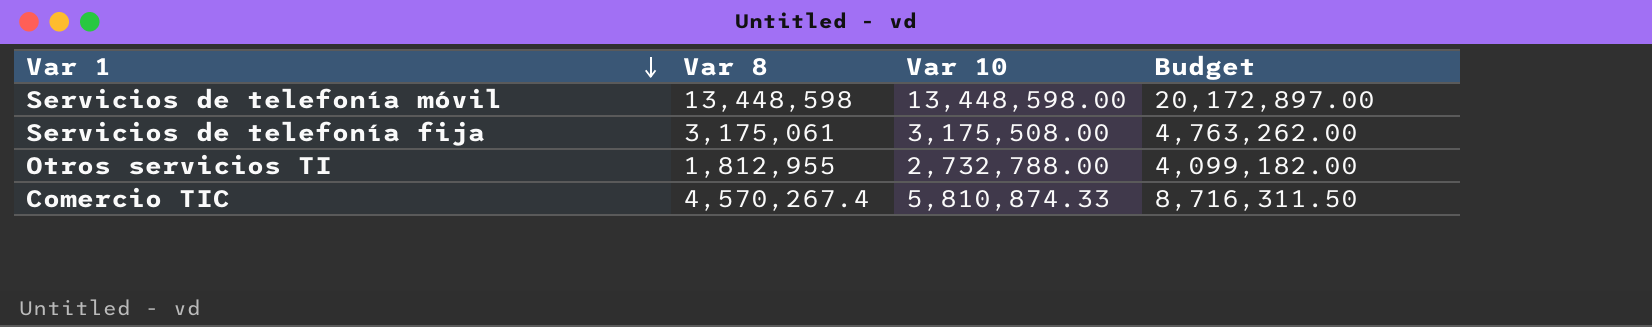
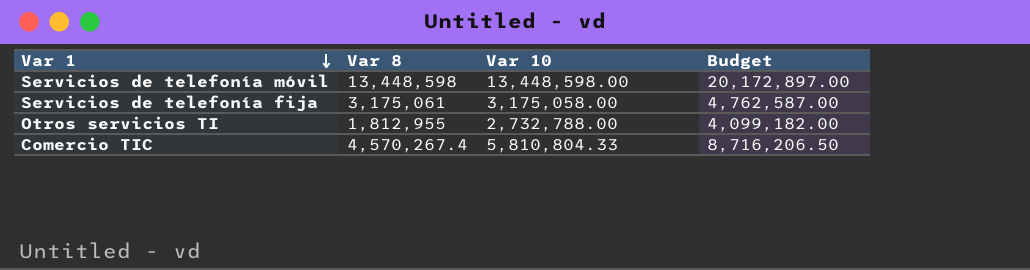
Servicios de telefonía fija | Var 10: 3,175,508.00 -> 3,175,058.00
Servicios de telefonía fija | Budget: 4,763,262.00 -> 4,762,587.00
Comercio TIC | Var 10: 5,810,874.33 -> 5,810,804.33
Comercio TIC | Budget: 8,716,311.50 -> 8,716,206.50

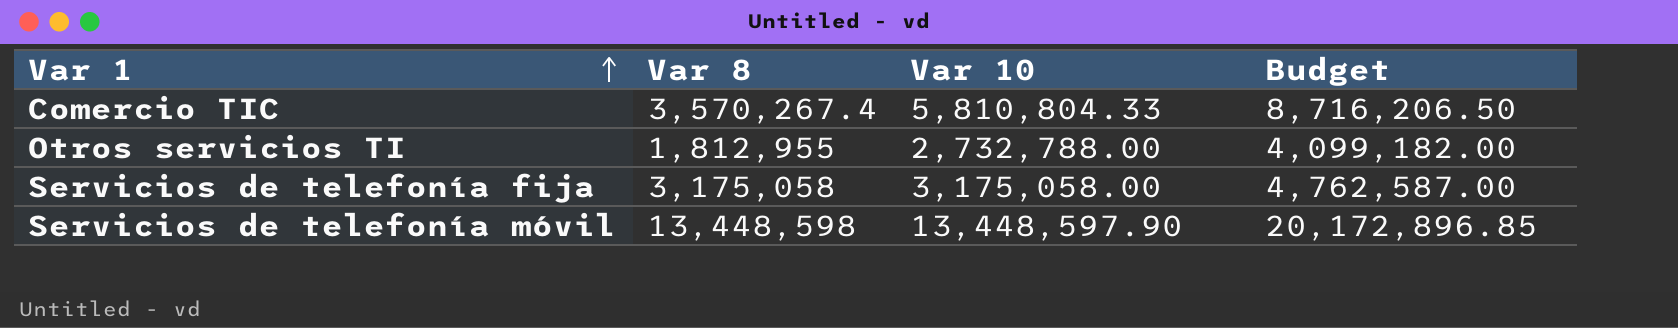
row order: Var 1 descending -> Var 1 ascending
Comercio TIC | Var 8: 4,570,267.4 -> 3,570,267.4
Servicios de telefonía fija | Var 8: 3,175,061 -> 3,175,058
Servicios de telefonía móvil | Var 10: 13,448,598.00 -> 13,448,597.90
Servicios de telefonía móvil | Budget: 20,172,897.00 -> 20,172,896.85

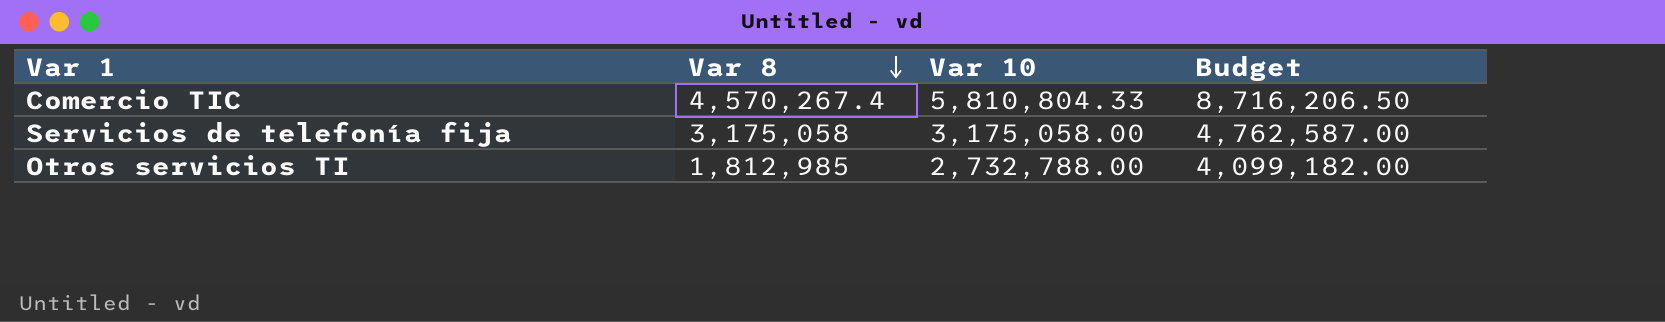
row order: Var 1 ascending -> Var 8 descending
row Servicios de telefonía móvil: 13,448,598 | 13,448,597.90 | 20,172,896.85 -> none
Comercio TIC | Var 8: 3,570,267.4 -> 4,570,267.4
Otros servicios TI | Var 8: 1,812,955 -> 1,812,985

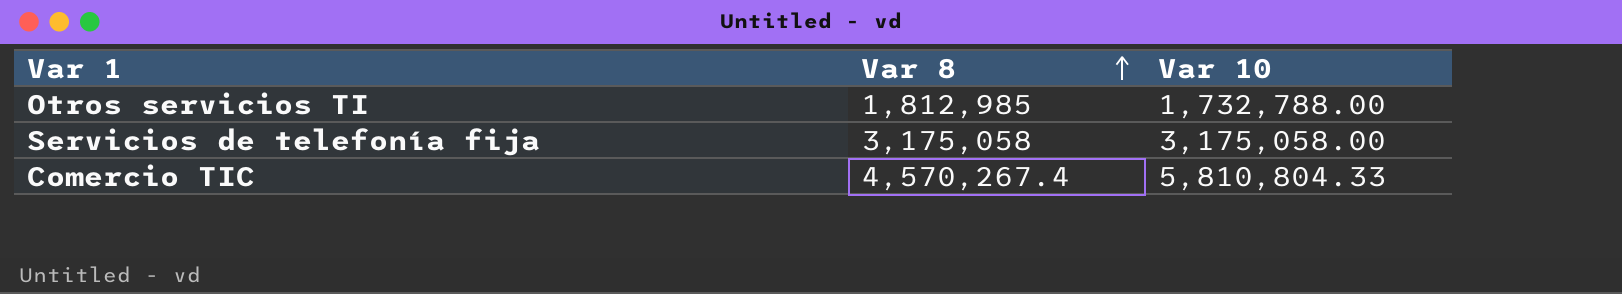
row order: Var 8 descending -> Var 8 ascending
column Budget | formula: [Var 10] * 1.5 -> none
Otros servicios TI | Var 10: 2,732,788.00 -> 1,732,788.00

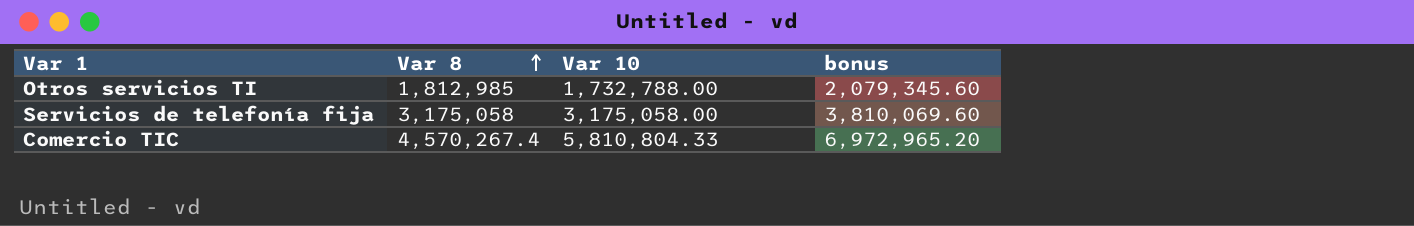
column bonus | formula: none -> [Var 10] * 1.2

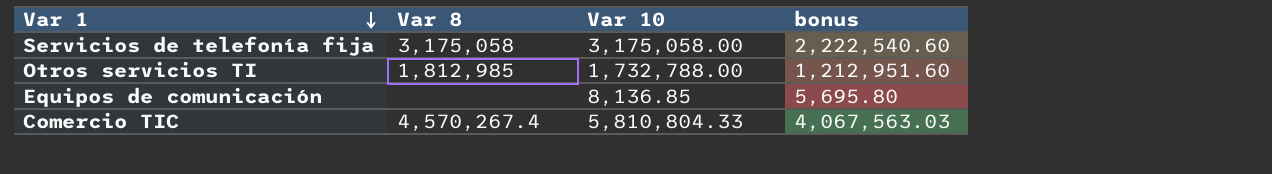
row order: Var 8 ascending -> Var 1 descending
column bonus | formula: [Var 10] * 1.2 -> [Var 10] * 0.7
row Equipos de comunicación: none -> none | 8,136.85 | 5,695.80

